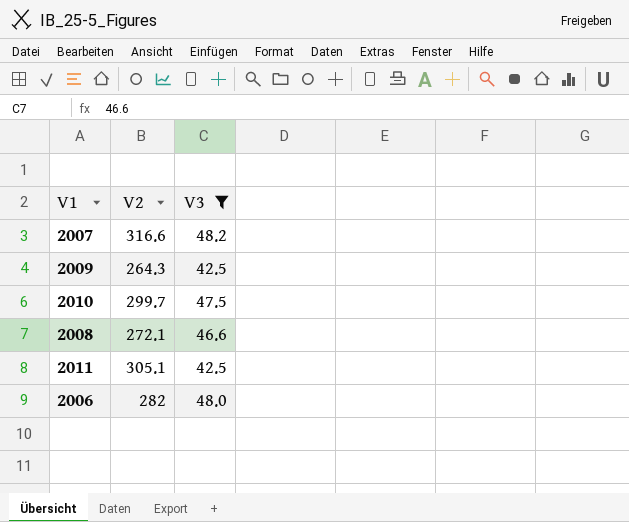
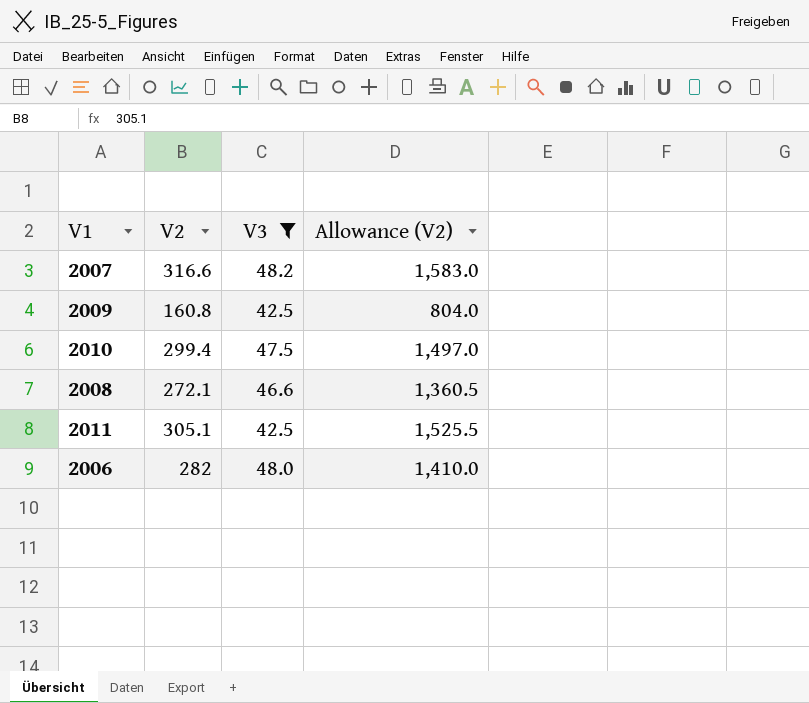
column Allowance (V2) | formula: none -> [V2] * 5
2009 | V2: 264.3 -> 160.8
2010 | V2: 299.7 -> 299.4

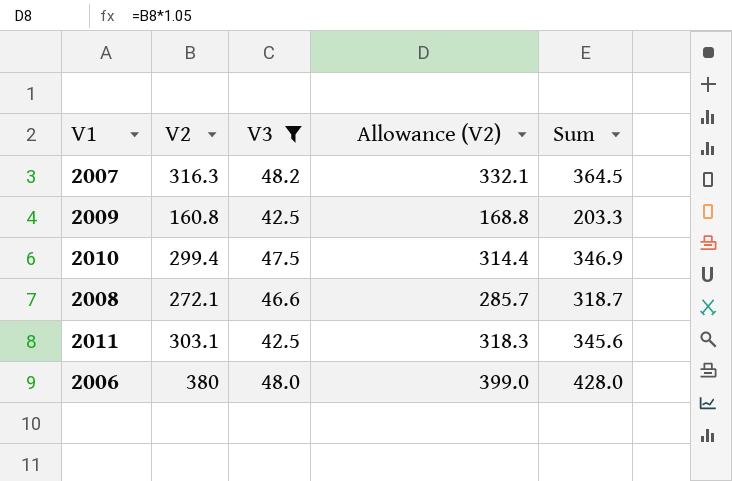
column Allowance (V2) | formula: [V2] * 5 -> [V2] * 1.05
column Sum | formula: none -> [V2] + [V3]
2007 | V2: 316.6 -> 316.3
2011 | V2: 305.1 -> 303.1
2006 | V2: 282 -> 380

